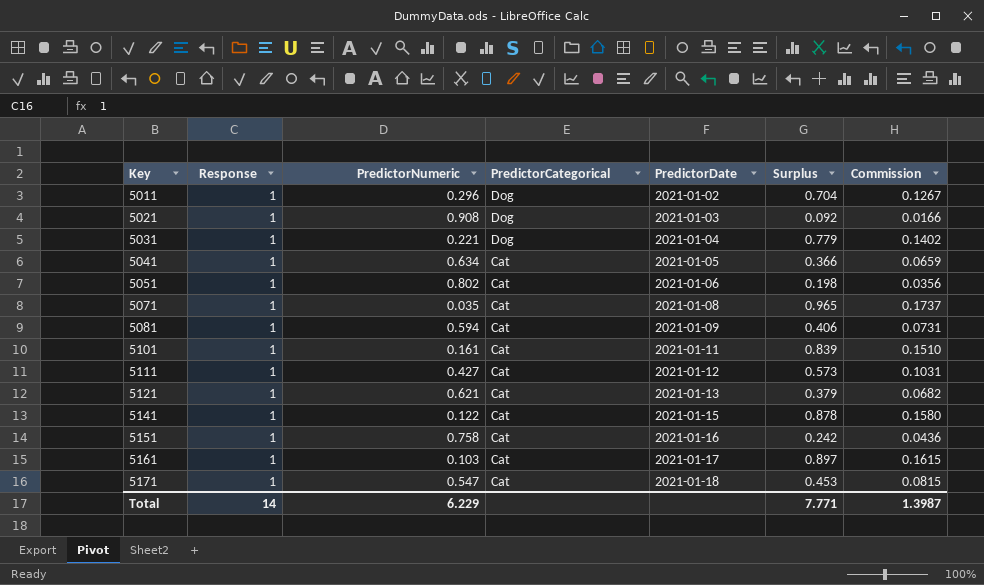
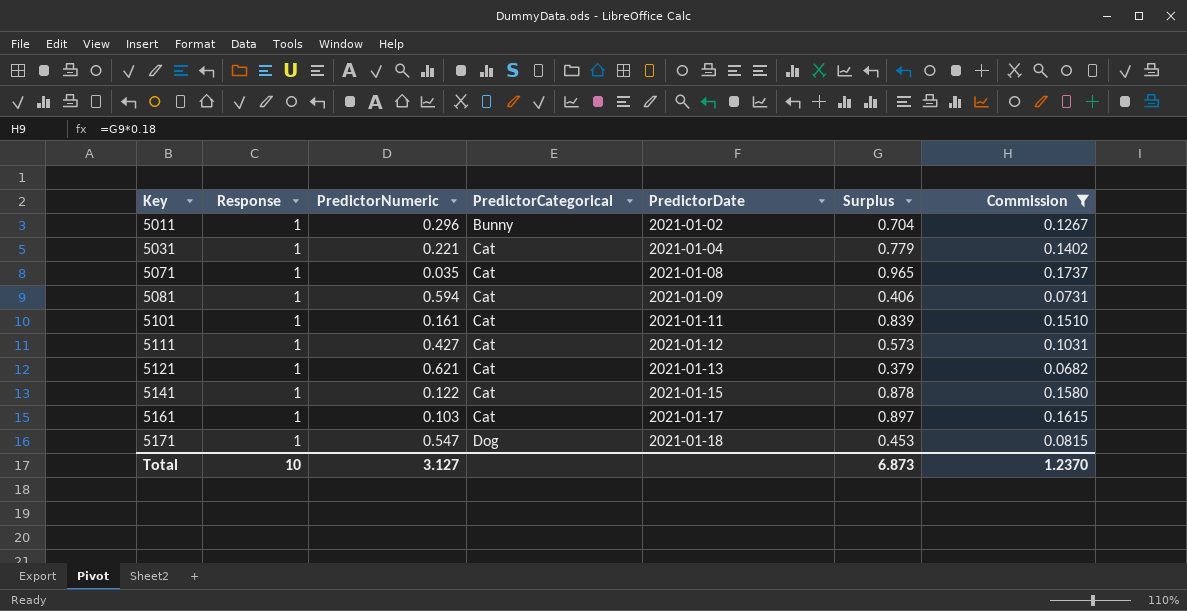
filter: none -> Commission >= 0.0682
5011 | PredictorCategorical: Dog -> Bunny
5031 | PredictorCategorical: Dog -> Cat
5171 | PredictorCategorical: Cat -> Dog
Total | Response: 14 -> 10
Total | PredictorNumeric: 6.229 -> 3.127
Total | Surplus: 7.771 -> 6.873
Total | Commission: 1.3987 -> 1.2370

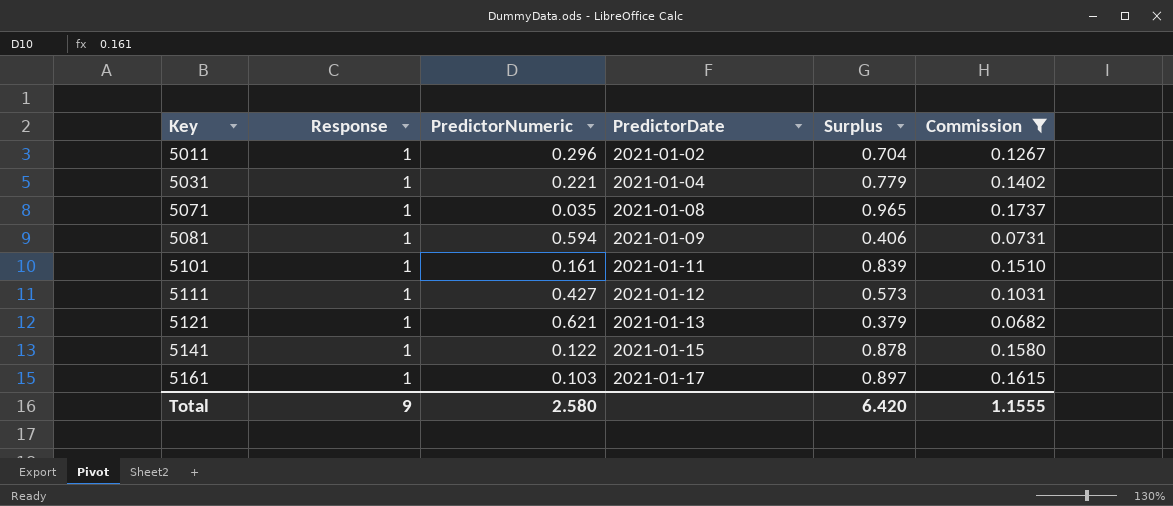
column PredictorCategorical | position: 4 -> none
row 5171: 1 | 0.547 | Dog | 2021-01-18 | 0.453 | 0.0815 -> none
Total | Response: 10 -> 9
Total | PredictorNumeric: 3.127 -> 2.580
Total | Surplus: 6.873 -> 6.420
Total | Commission: 1.2370 -> 1.1555

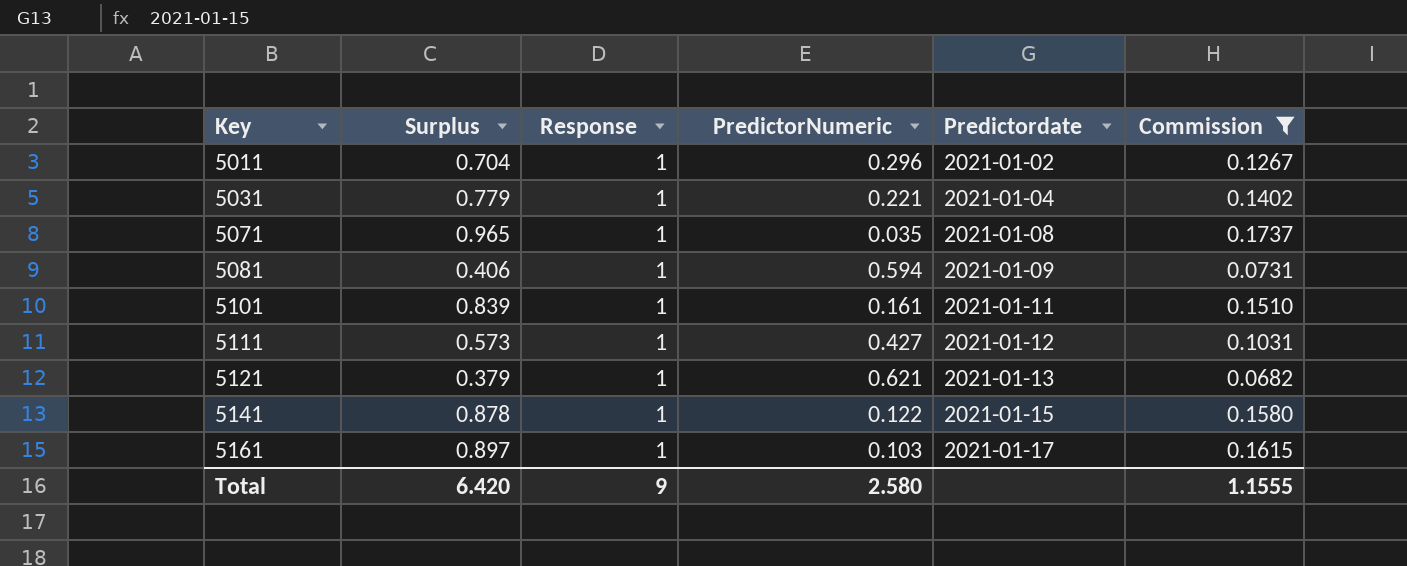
column Surplus | position: 5 -> 2
column name: PredictorDate -> Predictordate

